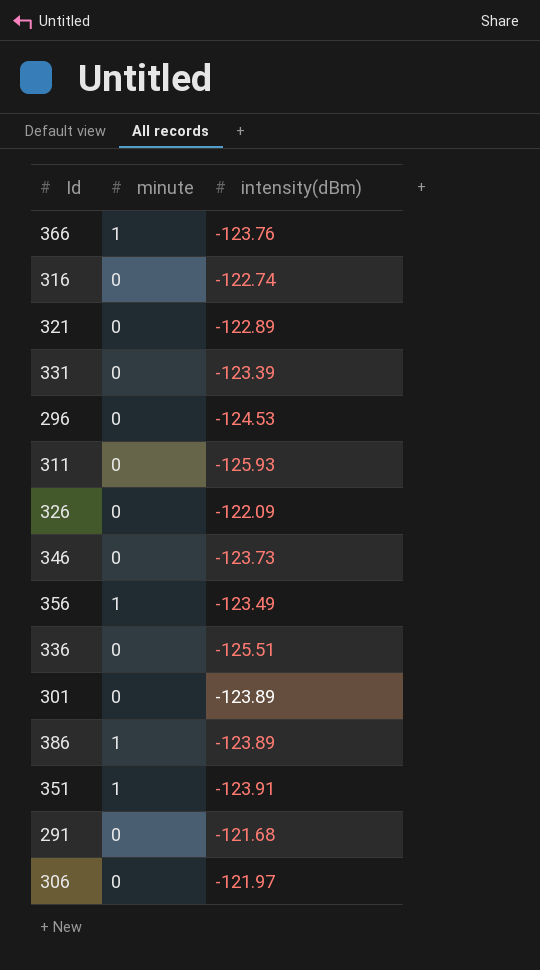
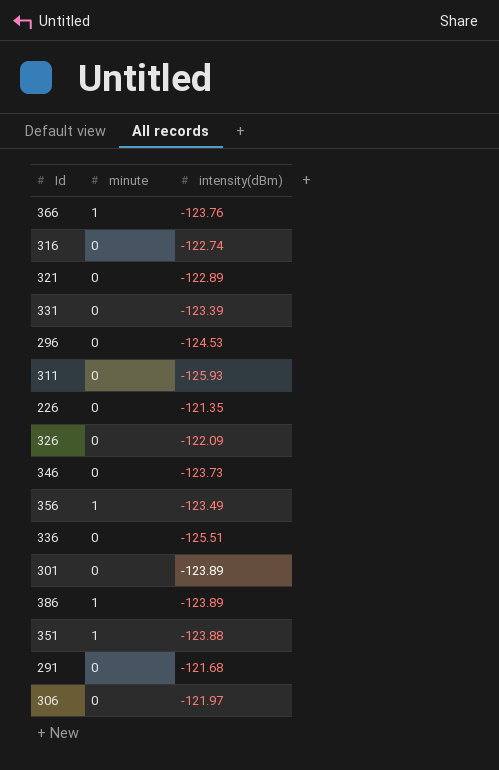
row 226: none -> 0 | -121.35
351 | intensity(dBm): -123.91 -> -123.88

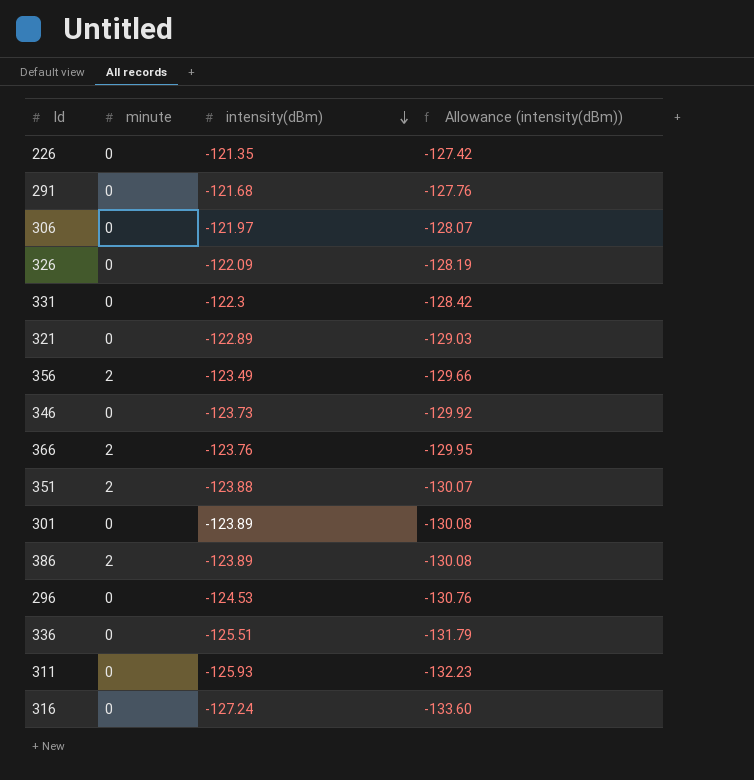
row order: none -> intensity(dBm) descending
column Allowance (intensity(dBm)) | formula: none -> [intensity(dBm)] * 1.05
331 | intensity(dBm): -123.39 -> -122.3
356 | minute: 1 -> 2
366 | minute: 1 -> 2
351 | minute: 1 -> 2
386 | minute: 1 -> 2
316 | intensity(dBm): -122.74 -> -127.24

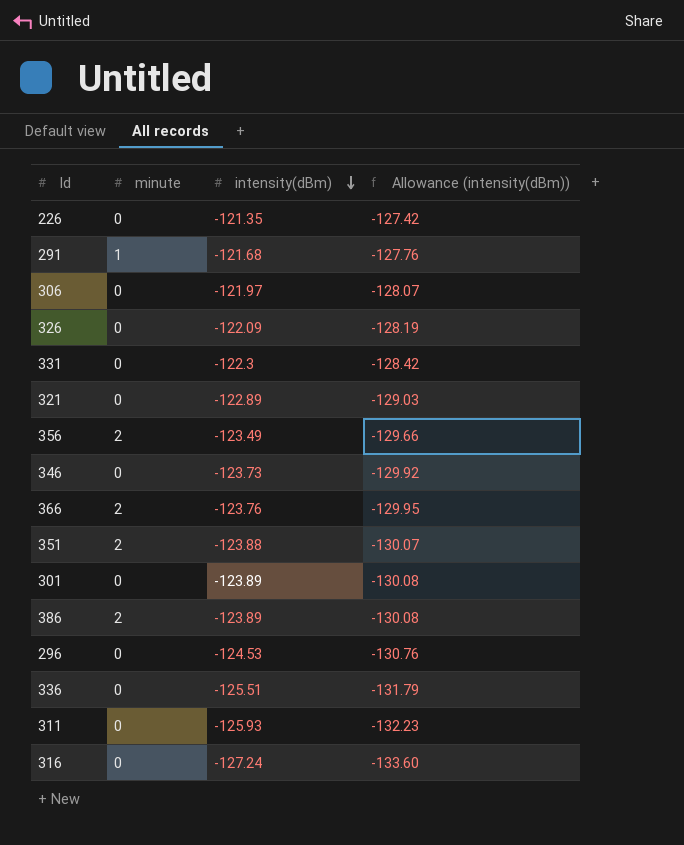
291 | minute: 0 -> 1

